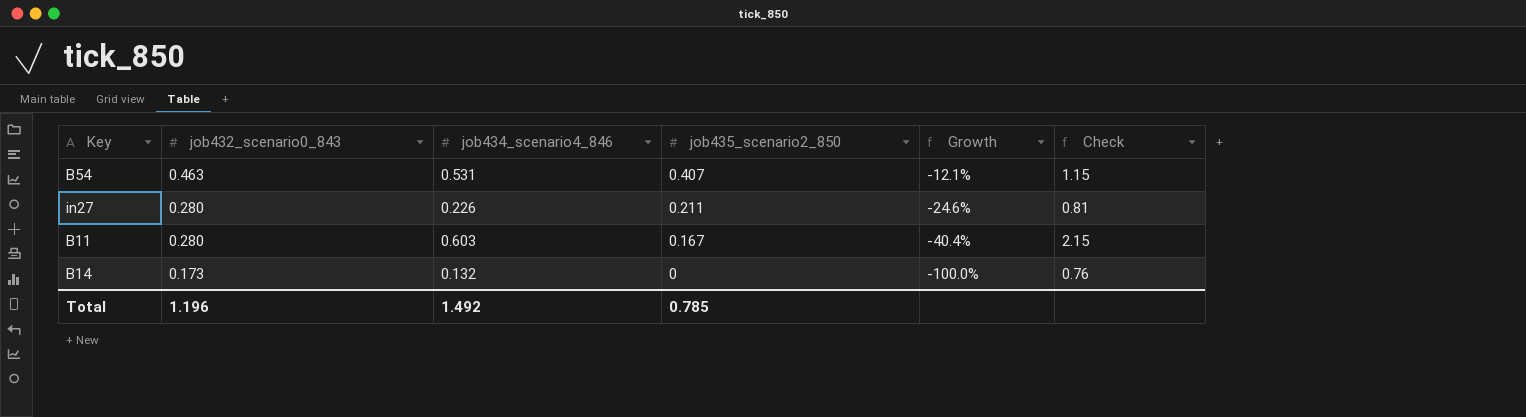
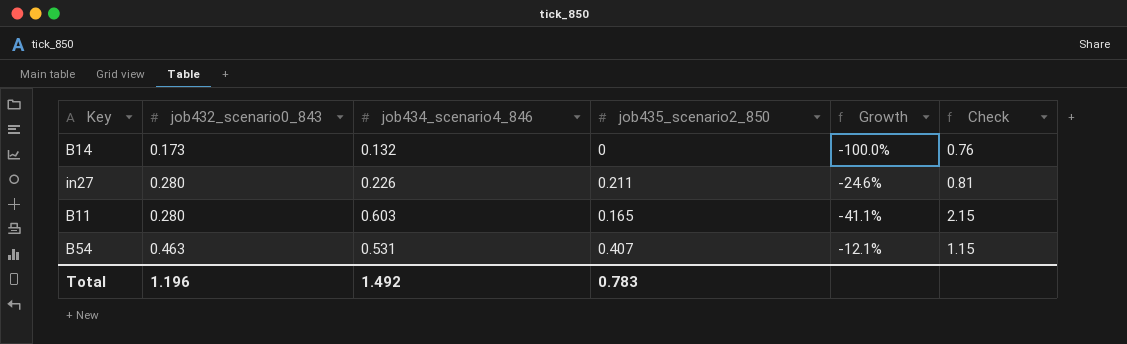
row order: job432_scenario0_843 descending -> job432_scenario0_843 ascending
B11 | job435_scenario2_850: 0.167 -> 0.165
B11 | Growth: -40.4% -> -41.1%
Total | job435_scenario2_850: 0.785 -> 0.783

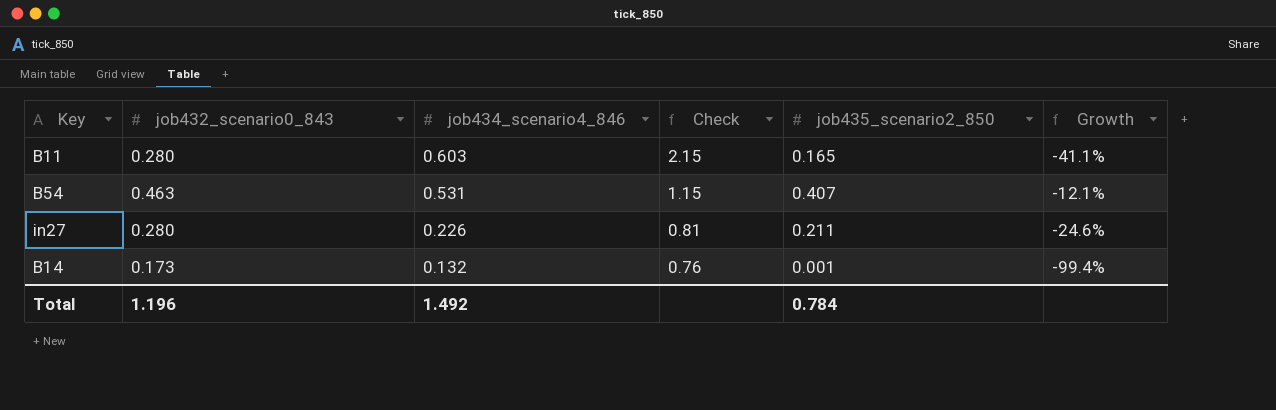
row order: job432_scenario0_843 ascending -> job434_scenario4_846 descending
column Check | position: 6 -> 4
B14 | job435_scenario2_850: 0 -> 0.001
B14 | Growth: -100.0% -> -99.4%
Total | job435_scenario2_850: 0.783 -> 0.784

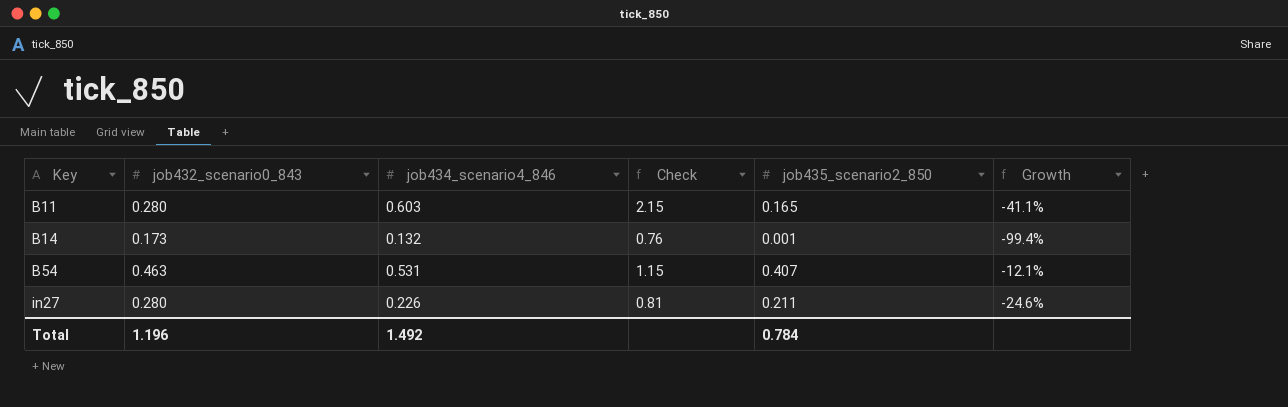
row order: job434_scenario4_846 descending -> Key ascending

